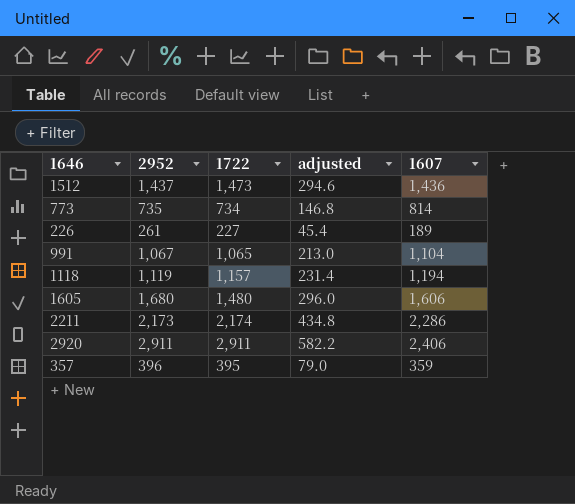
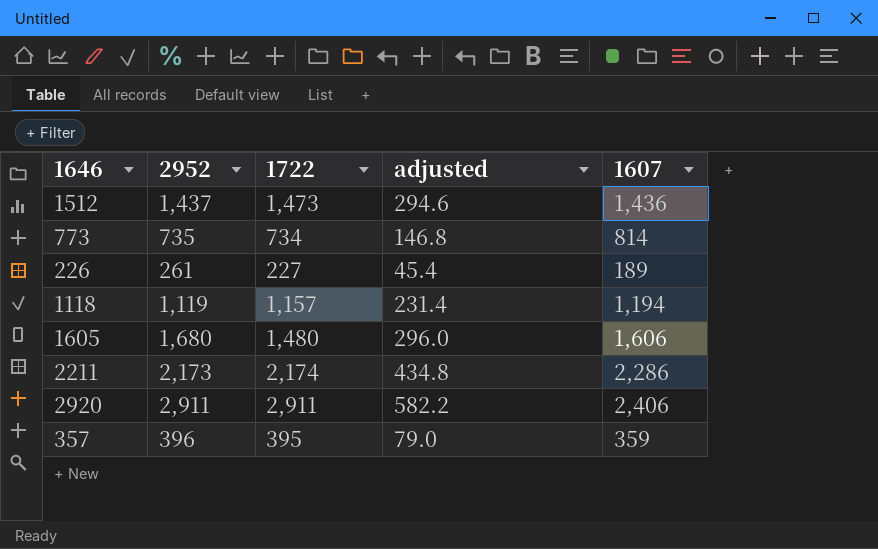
row 991: 1,067 | 1,065 | 213.0 | 1,104 -> none

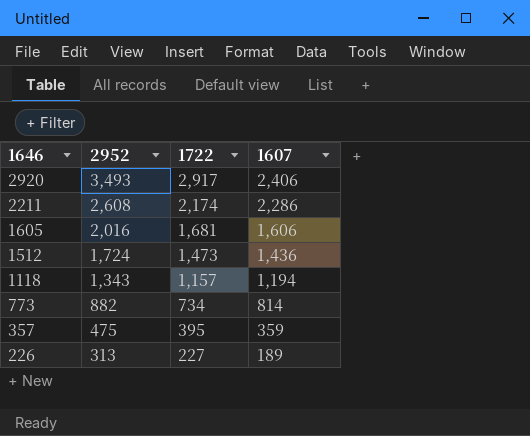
row order: none -> 1646 descending
column adjusted | formula: [1722] * 0.2 -> none
2920 | 2952: 2,911 -> 3,493
2920 | 1722: 2,911 -> 2,917
2211 | 2952: 2,173 -> 2,608
1605 | 2952: 1,680 -> 2,016
1605 | 1722: 1,480 -> 1,681
1512 | 2952: 1,437 -> 1,724
1118 | 2952: 1,119 -> 1,343
773 | 2952: 735 -> 882
357 | 2952: 396 -> 475
226 | 2952: 261 -> 313

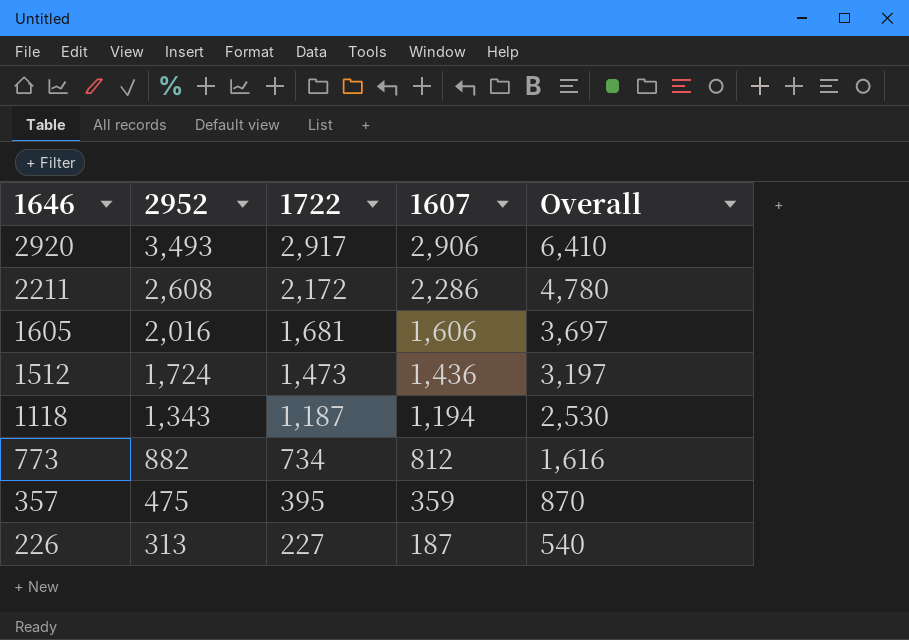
column Overall | formula: none -> [2952] + [1722]
2920 | 1607: 2,406 -> 2,906
2211 | 1722: 2,174 -> 2,172
1118 | 1722: 1,157 -> 1,187
773 | 1607: 814 -> 812
226 | 1607: 189 -> 187

